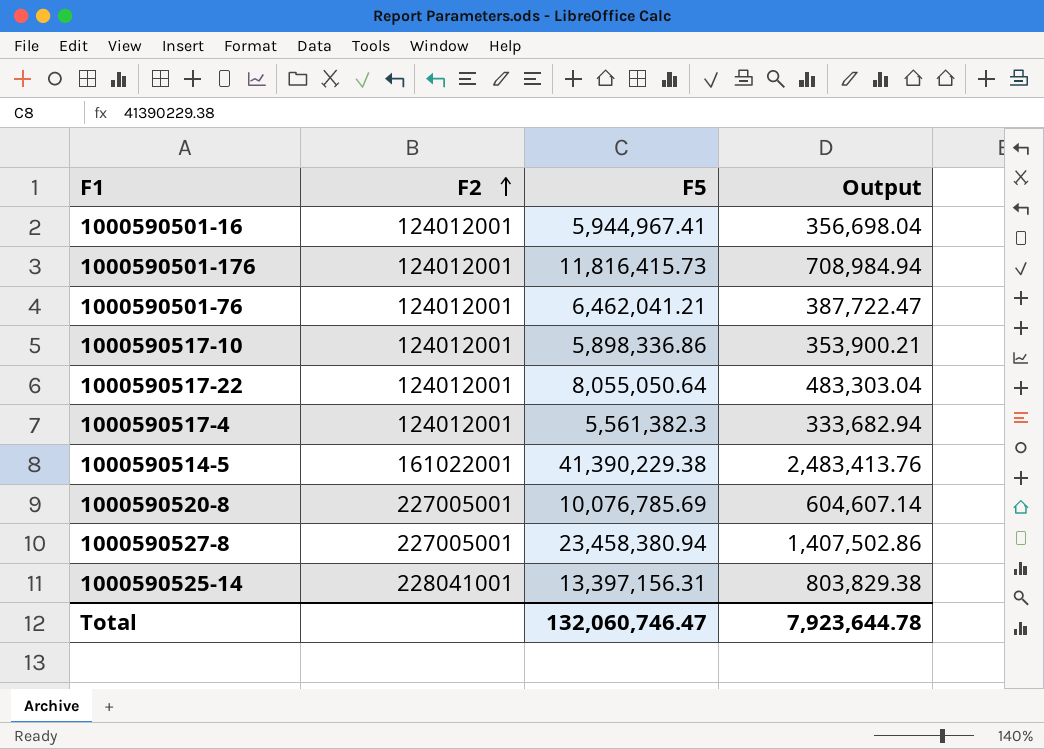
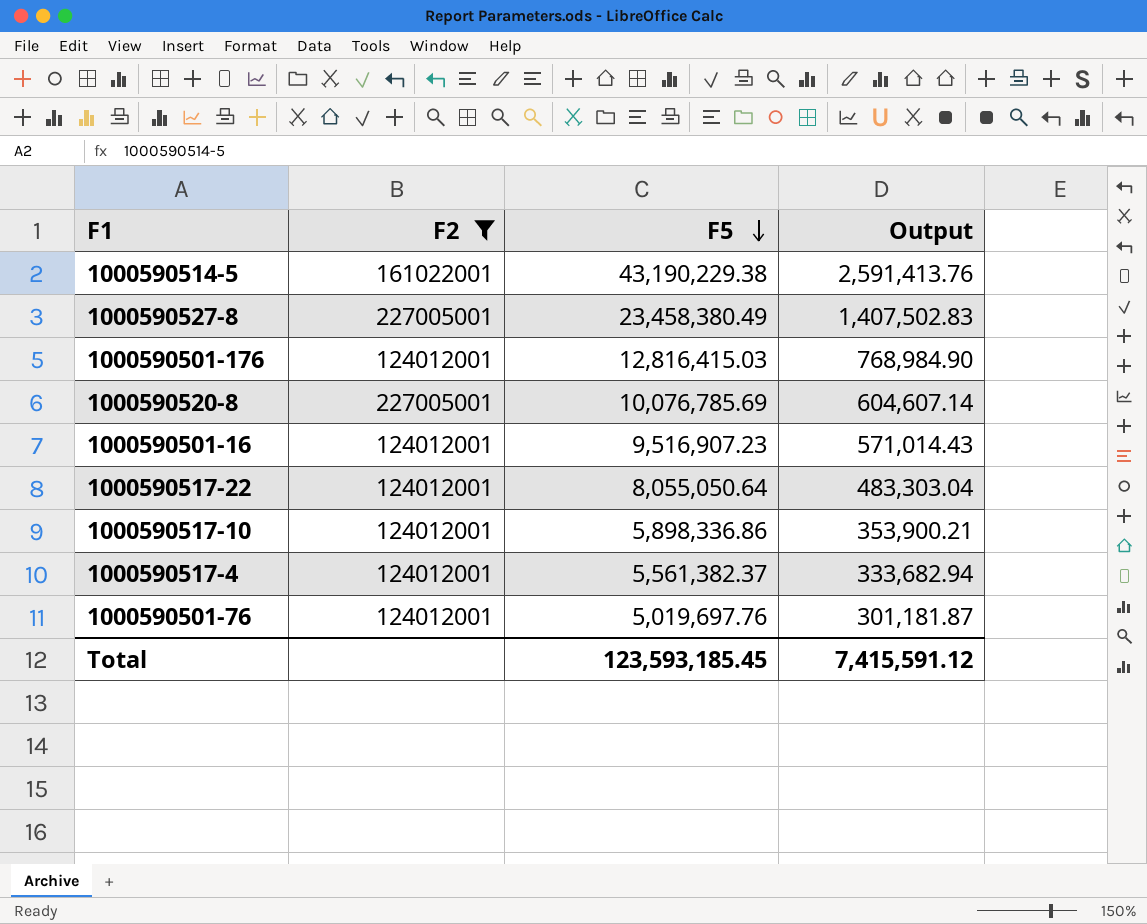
filter: none -> F2 != 228041001
row order: F2 ascending -> F5 descending
1000590514-5 | F5: 41,390,229.38 -> 43,190,229.38
1000590514-5 | Output: 2,483,413.76 -> 2,591,413.76
1000590527-8 | F5: 23,458,380.94 -> 23,458,380.49
1000590527-8 | Output: 1,407,502.86 -> 1,407,502.83
1000590501-176 | F5: 11,816,415.73 -> 12,816,415.03
1000590501-176 | Output: 708,984.94 -> 768,984.90
1000590501-16 | F5: 5,944,967.41 -> 9,516,907.23
1000590501-16 | Output: 356,698.04 -> 571,014.43
1000590517-4 | F5: 5,561,382.3 -> 5,561,382.37
1000590501-76 | F5: 6,462,041.21 -> 5,019,697.76
1000590501-76 | Output: 387,722.47 -> 301,181.87
Total | F5: 132,060,746.47 -> 123,593,185.45
Total | Output: 7,923,644.78 -> 7,415,591.12

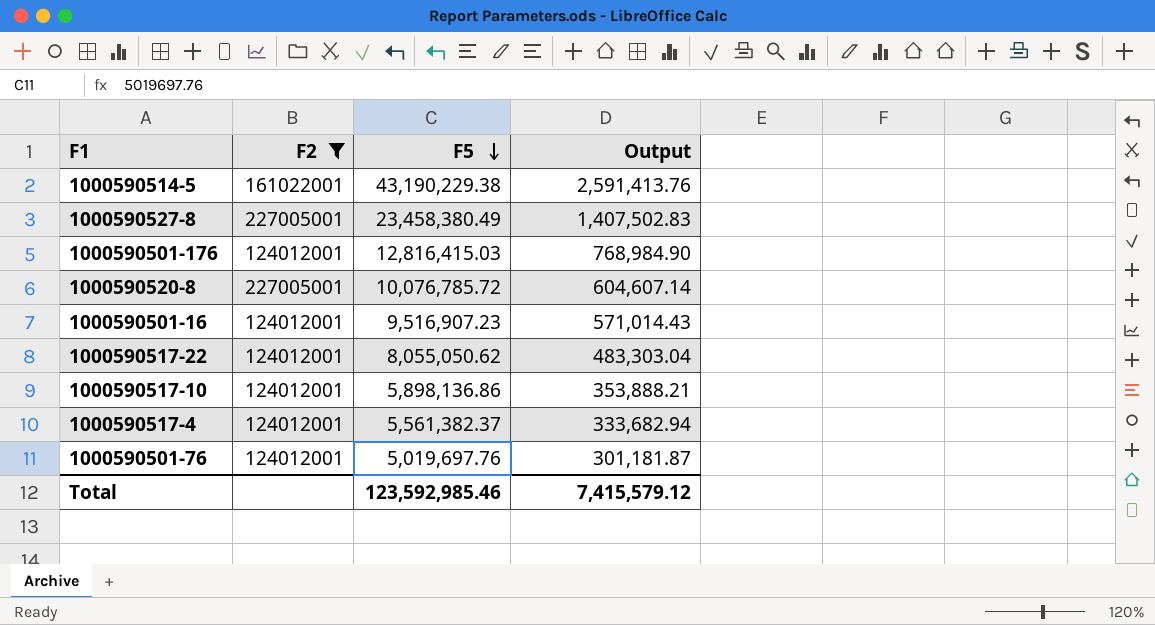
1000590520-8 | F5: 10,076,785.69 -> 10,076,785.72
1000590517-22 | F5: 8,055,050.64 -> 8,055,050.62
1000590517-10 | F5: 5,898,336.86 -> 5,898,136.86
1000590517-10 | Output: 353,900.21 -> 353,888.21
Total | F5: 123,593,185.45 -> 123,592,985.46
Total | Output: 7,415,591.12 -> 7,415,579.12

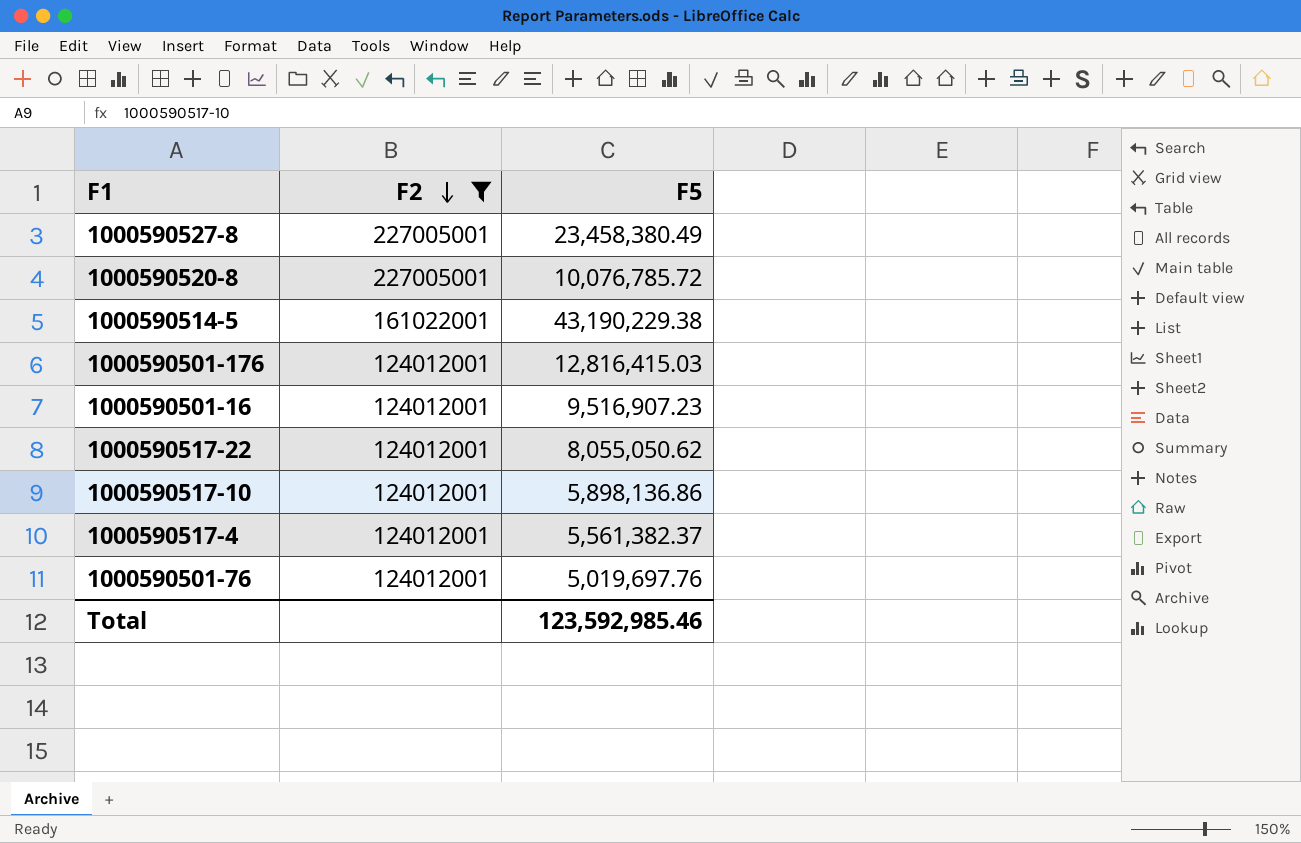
row order: F5 descending -> F2 descending
column Output | formula: [F5] * 0.06 -> none

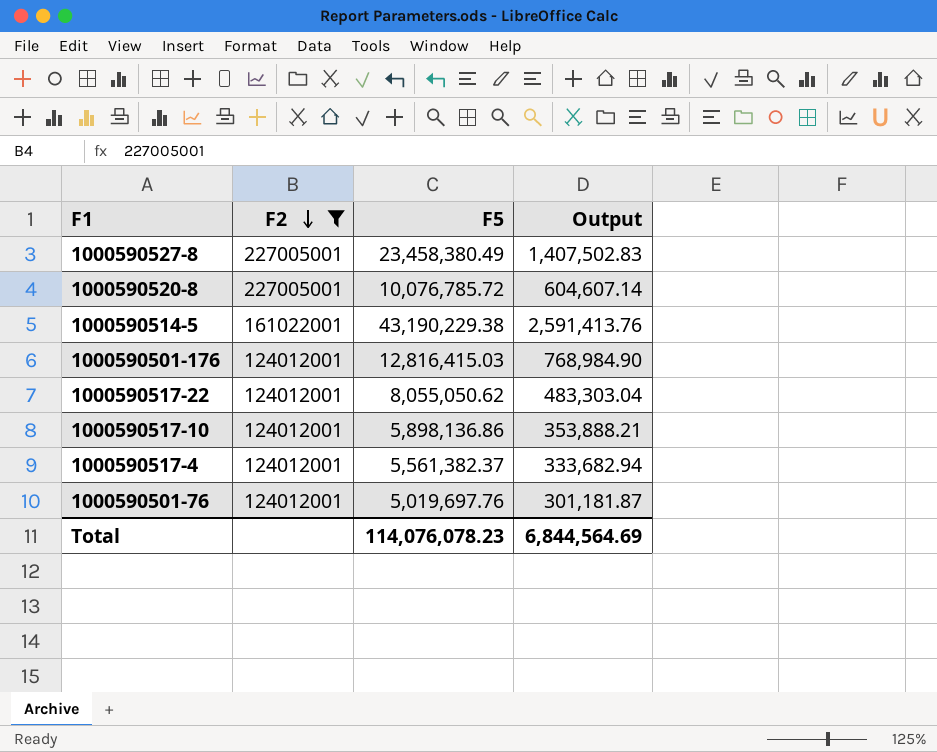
column Output | formula: none -> [F5] * 0.06
row 1000590501-16: 124012001 | 9,516,907.23 -> none
Total | F5: 123,592,985.46 -> 114,076,078.23

